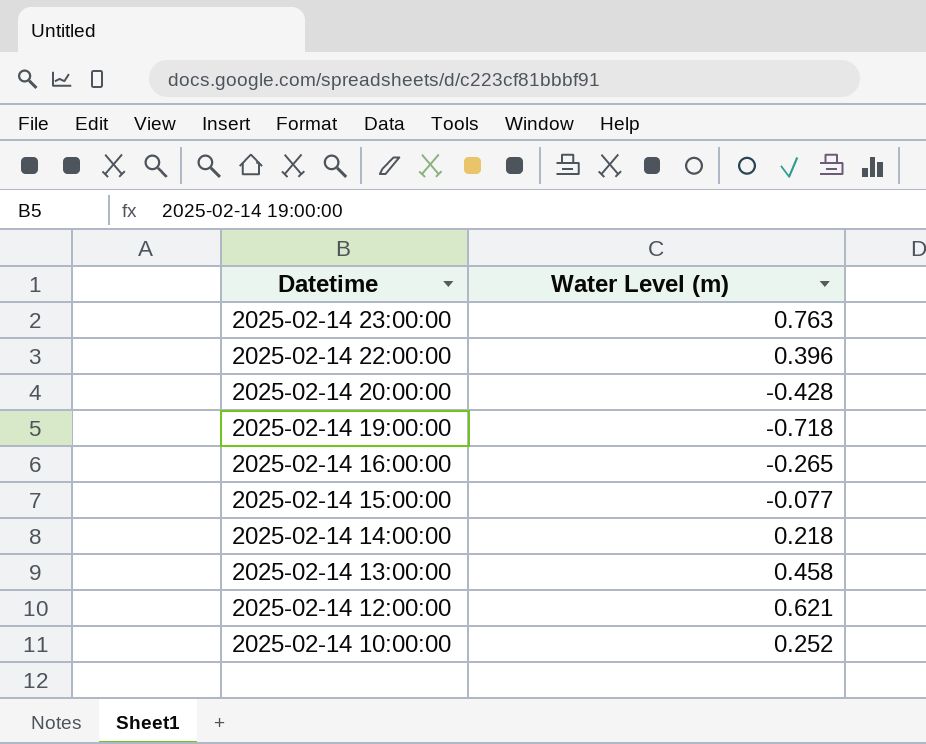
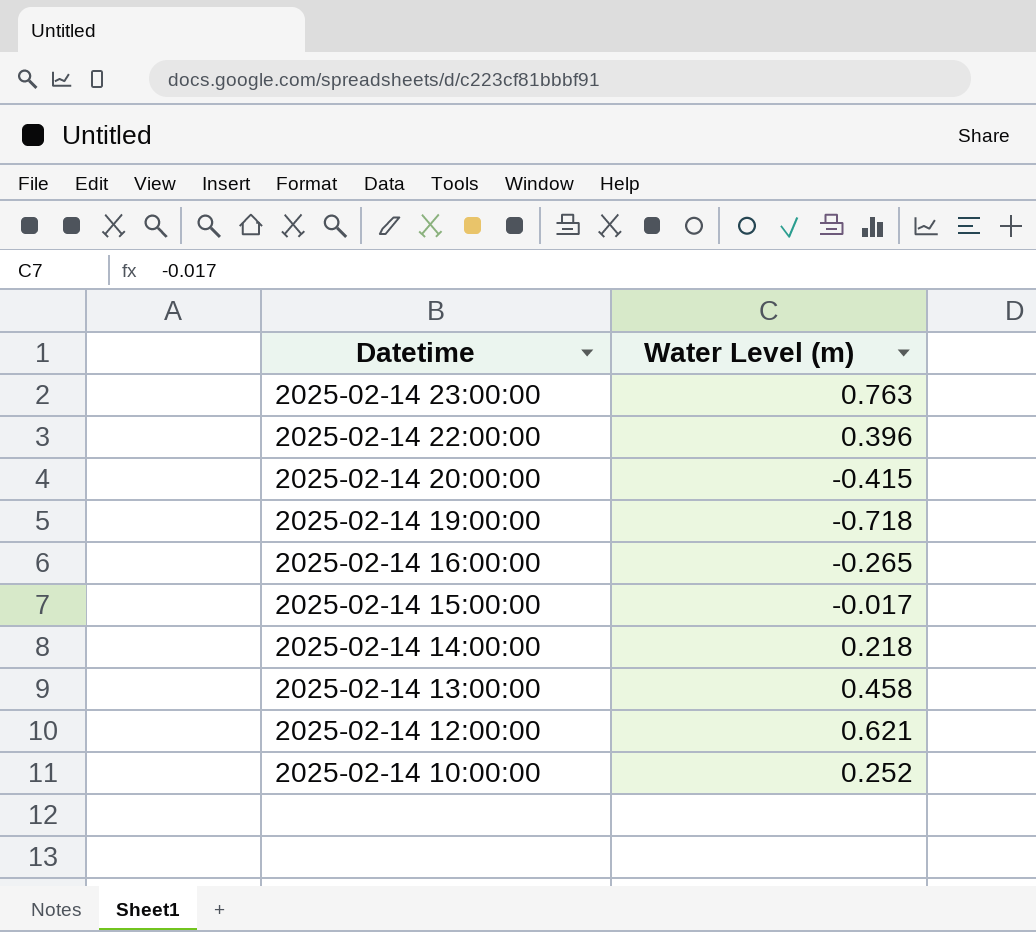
2025-02-14 20:00:00 | Water Level (m): -0.428 -> -0.415
2025-02-14 15:00:00 | Water Level (m): -0.077 -> -0.017

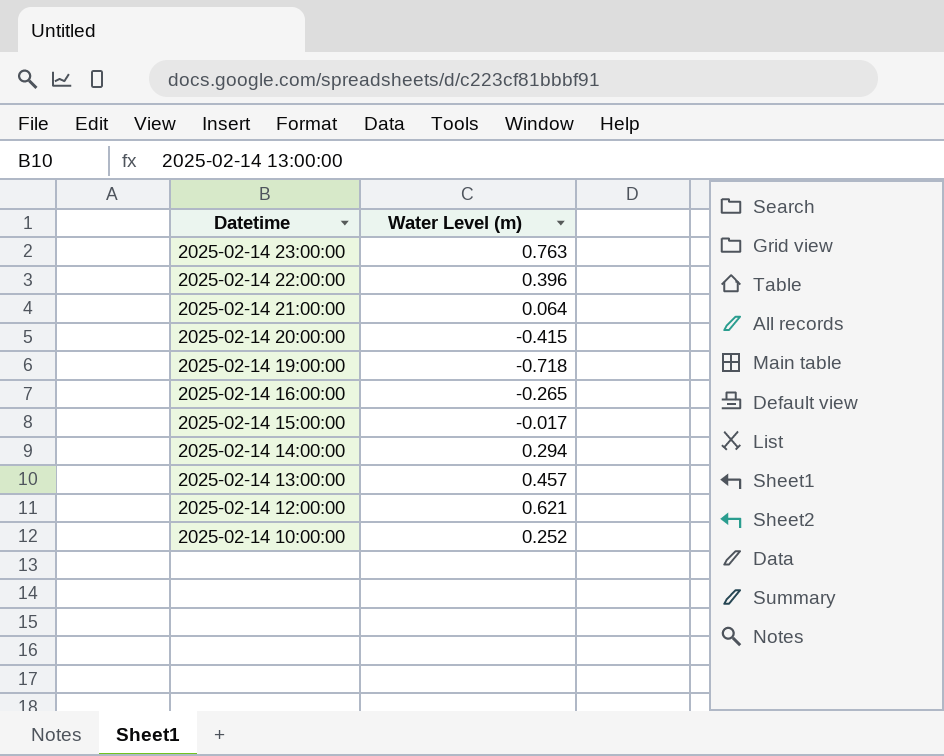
row 2025-02-14 21:00:00: none -> 0.064
2025-02-14 14:00:00 | Water Level (m): 0.218 -> 0.294
2025-02-14 13:00:00 | Water Level (m): 0.458 -> 0.457

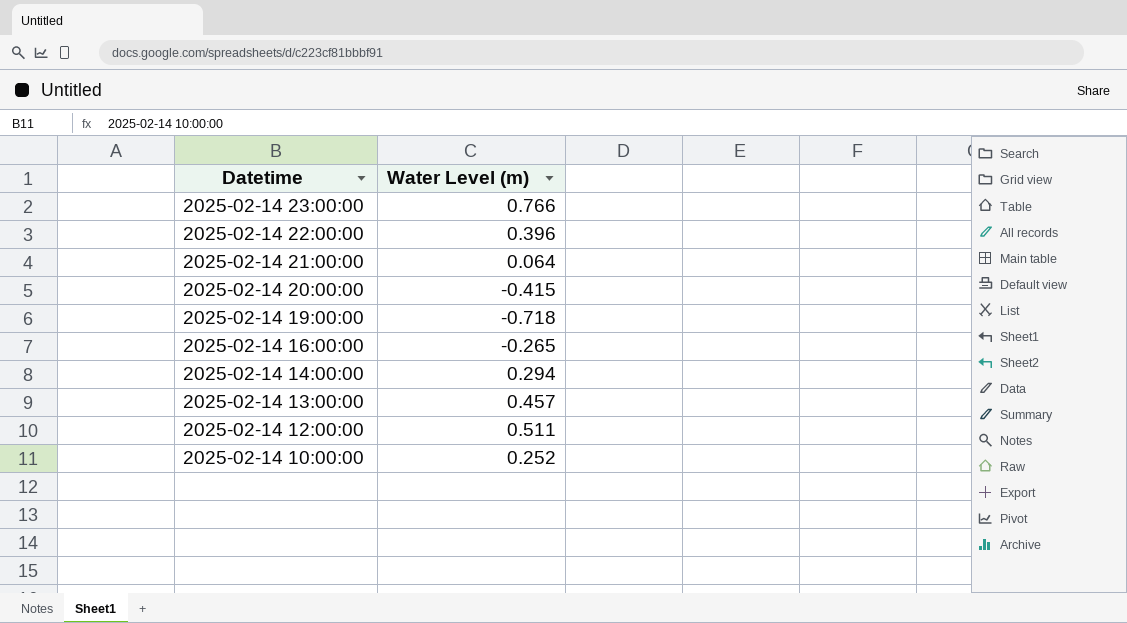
row 2025-02-14 15:00:00: -0.017 -> none
2025-02-14 23:00:00 | Water Level (m): 0.763 -> 0.766
2025-02-14 12:00:00 | Water Level (m): 0.621 -> 0.511

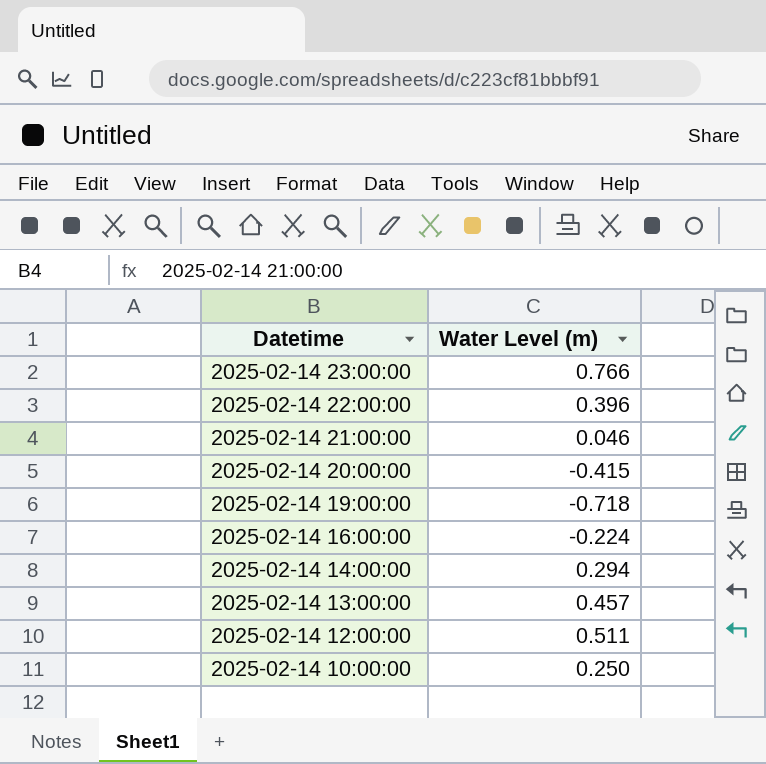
2025-02-14 21:00:00 | Water Level (m): 0.064 -> 0.046
2025-02-14 16:00:00 | Water Level (m): -0.265 -> -0.224
2025-02-14 10:00:00 | Water Level (m): 0.252 -> 0.250

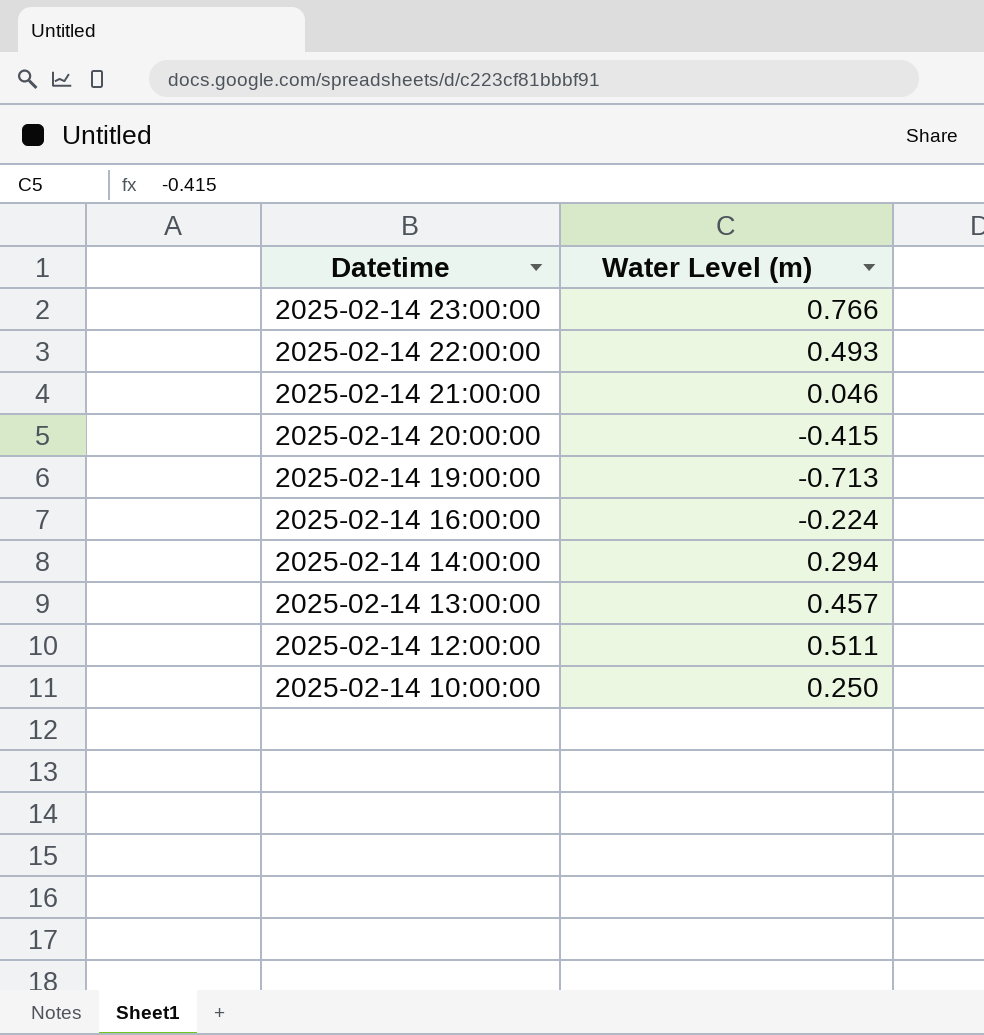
2025-02-14 22:00:00 | Water Level (m): 0.396 -> 0.493
2025-02-14 19:00:00 | Water Level (m): -0.718 -> -0.713

